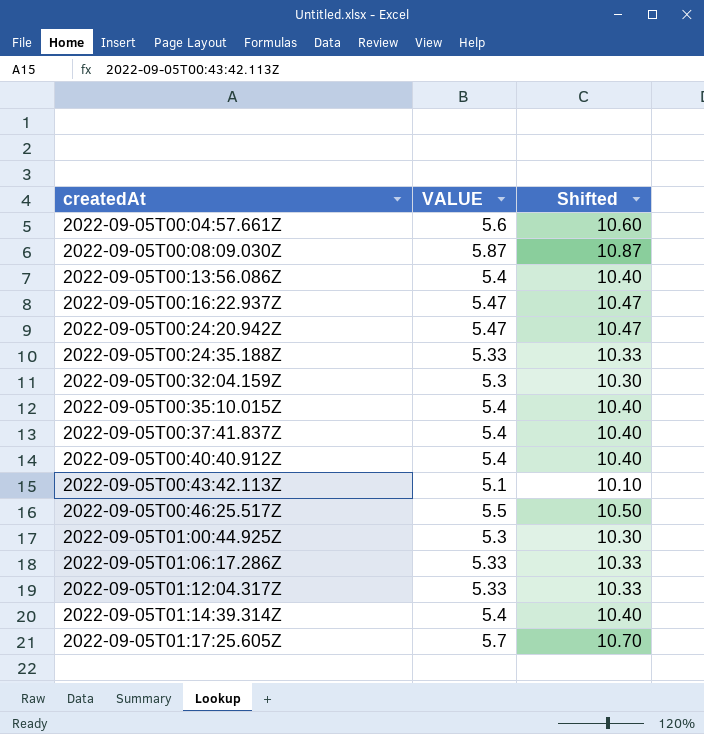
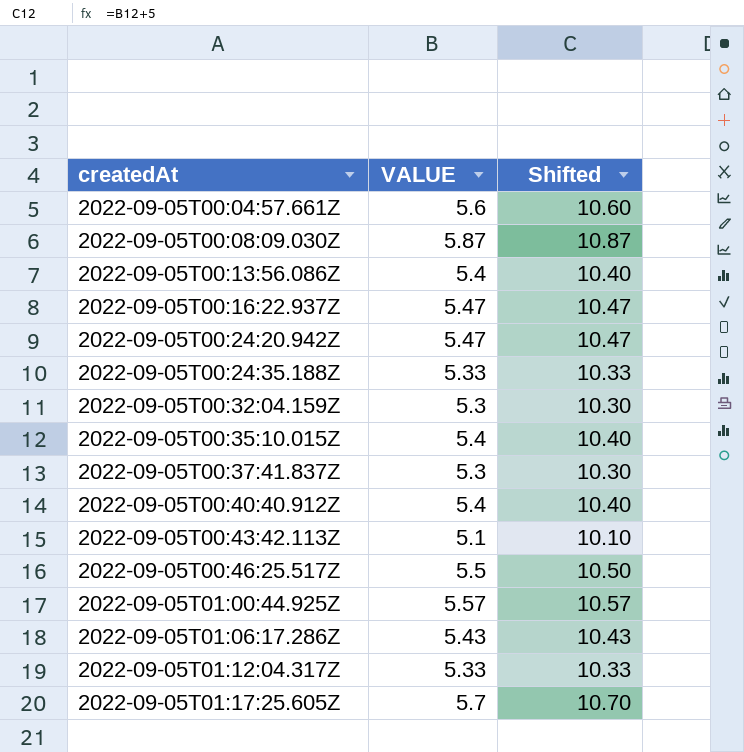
row 2022-09-05T01:14:39.314Z: 5.4 | 10.40 -> none
2022-09-05T00:37:41.837Z | VALUE: 5.4 -> 5.3
2022-09-05T00:37:41.837Z | Shifted: 10.40 -> 10.30
2022-09-05T01:00:44.925Z | VALUE: 5.3 -> 5.57
2022-09-05T01:00:44.925Z | Shifted: 10.30 -> 10.57
2022-09-05T01:06:17.286Z | VALUE: 5.33 -> 5.43
2022-09-05T01:06:17.286Z | Shifted: 10.33 -> 10.43

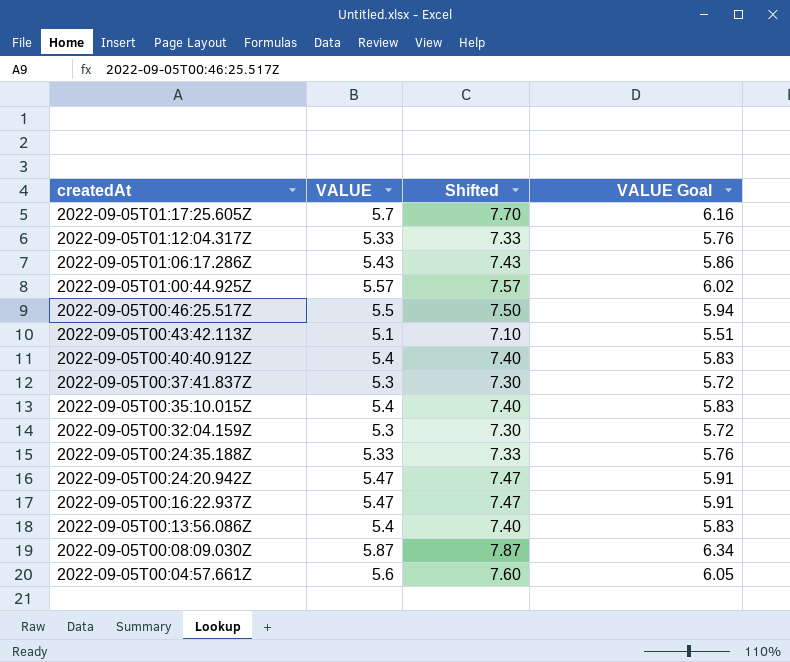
row order: createdAt ascending -> createdAt descending
column Shifted | formula: [VALUE] + 5 -> [VALUE] + 2
column VALUE Goal | formula: none -> [VALUE] * 1.08

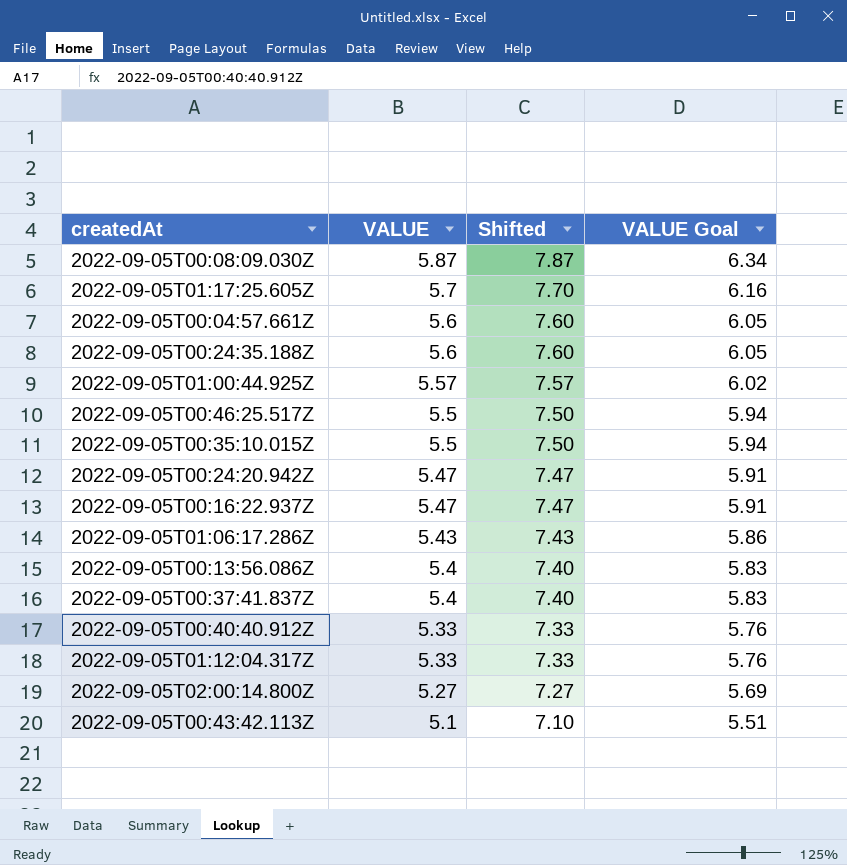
row order: createdAt descending -> VALUE descending
row 2022-09-05T00:32:04.159Z: 5.3 | 7.30 | 5.72 -> none
2022-09-05T00:24:35.188Z | VALUE: 5.33 -> 5.6
2022-09-05T00:24:35.188Z | Shifted: 7.33 -> 7.60
2022-09-05T00:24:35.188Z | VALUE Goal: 5.76 -> 6.05
2022-09-05T00:35:10.015Z | VALUE: 5.4 -> 5.5
2022-09-05T00:35:10.015Z | Shifted: 7.40 -> 7.50
2022-09-05T00:35:10.015Z | VALUE Goal: 5.83 -> 5.94
2022-09-05T00:37:41.837Z | VALUE: 5.3 -> 5.4
2022-09-05T00:37:41.837Z | Shifted: 7.30 -> 7.40
2022-09-05T00:37:41.837Z | VALUE Goal: 5.72 -> 5.83
2022-09-05T00:40:40.912Z | VALUE: 5.4 -> 5.33
2022-09-05T00:40:40.912Z | Shifted: 7.40 -> 7.33
2022-09-05T00:40:40.912Z | VALUE Goal: 5.83 -> 5.76
row 2022-09-05T02:00:14.800Z: none -> 5.27 | 7.27 | 5.69

